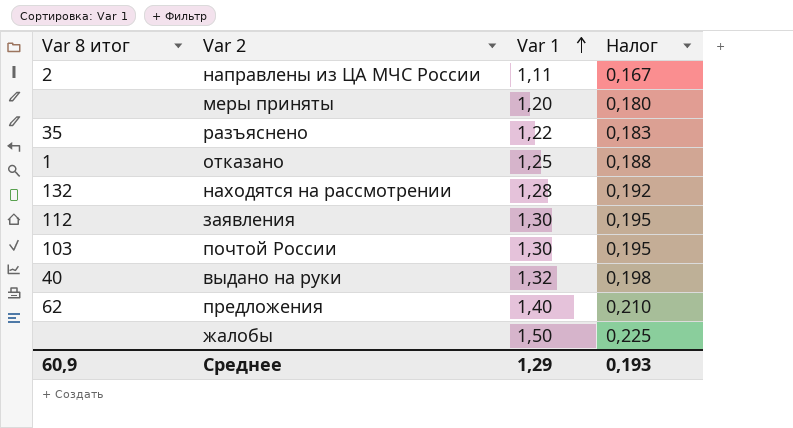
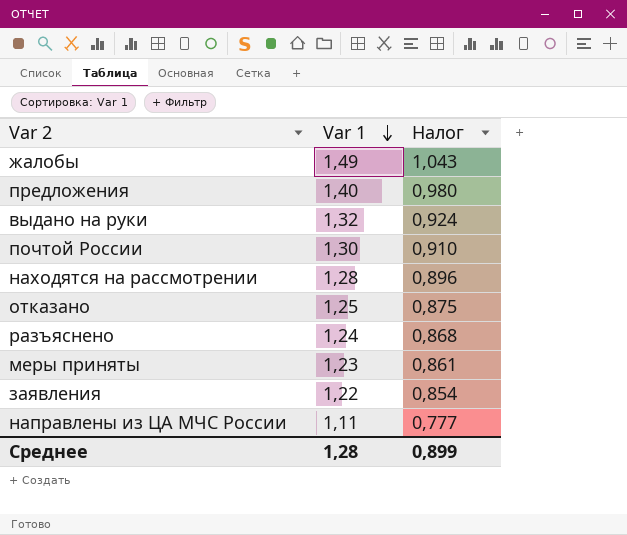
row order: Var 1 ascending -> Var 1 descending
column Var 8 итог | position: 1 -> none
column Налог | formula: [Var 1] * 0,15 -> [Var 1] * 0,7
жалобы | Var 1: 1,50 -> 1,49
разъяснено | Var 1: 1,22 -> 1,24
меры приняты | Var 1: 1,20 -> 1,23
заявления | Var 1: 1,30 -> 1,22
Среднее | Var 1: 1,29 -> 1,28
Среднее | Налог: 0,193 -> 0,899

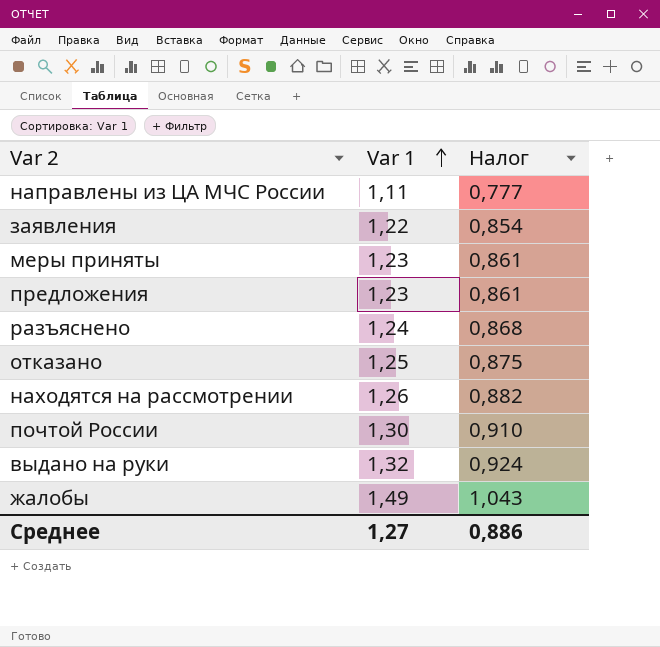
row order: Var 1 descending -> Var 1 ascending
предложения | Var 1: 1,40 -> 1,23
предложения | Налог: 0,980 -> 0,861
находятся на рассмотрении | Var 1: 1,28 -> 1,26
находятся на рассмотрении | Налог: 0,896 -> 0,882
Среднее | Var 1: 1,28 -> 1,27
Среднее | Налог: 0,899 -> 0,886

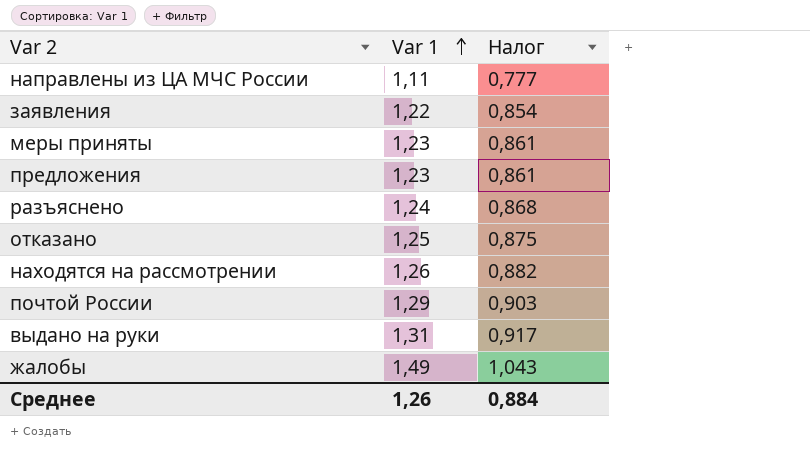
почтой России | Var 1: 1,30 -> 1,29
почтой России | Налог: 0,910 -> 0,903
выдано на руки | Var 1: 1,32 -> 1,31
выдано на руки | Налог: 0,924 -> 0,917
Среднее | Var 1: 1,27 -> 1,26
Среднее | Налог: 0,886 -> 0,884

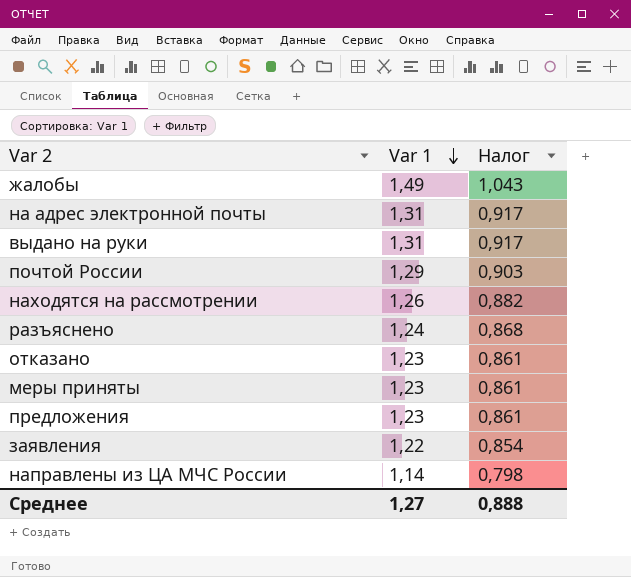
row order: Var 1 ascending -> Var 1 descending
row на адрес электронной почты: none -> 1,31 | 0,917
отказано | Var 1: 1,25 -> 1,23
отказано | Налог: 0,875 -> 0,861
направлены из ЦА МЧС России | Var 1: 1,11 -> 1,14
направлены из ЦА МЧС России | Налог: 0,777 -> 0,798
Среднее | Var 1: 1,26 -> 1,27
Среднее | Налог: 0,884 -> 0,888

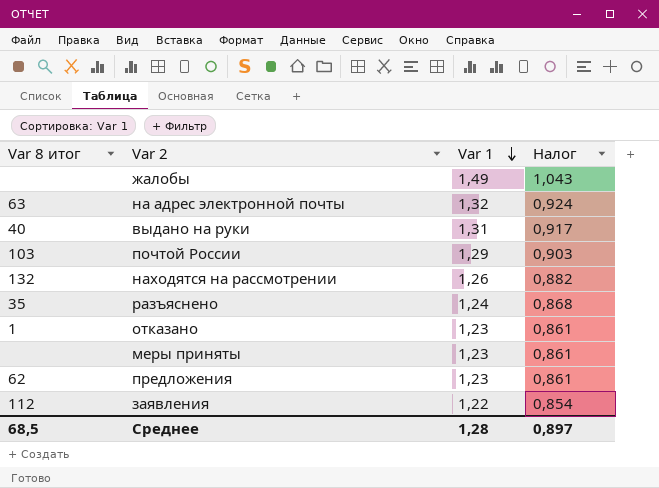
column Var 8 итог | position: none -> 1
row направлены из ЦА МЧС России: 1,14 | 0,798 -> none
на адрес электронной почты | Var 1: 1,31 -> 1,32
на адрес электронной почты | Налог: 0,917 -> 0,924
Среднее | Var 1: 1,27 -> 1,28
Среднее | Налог: 0,888 -> 0,897

